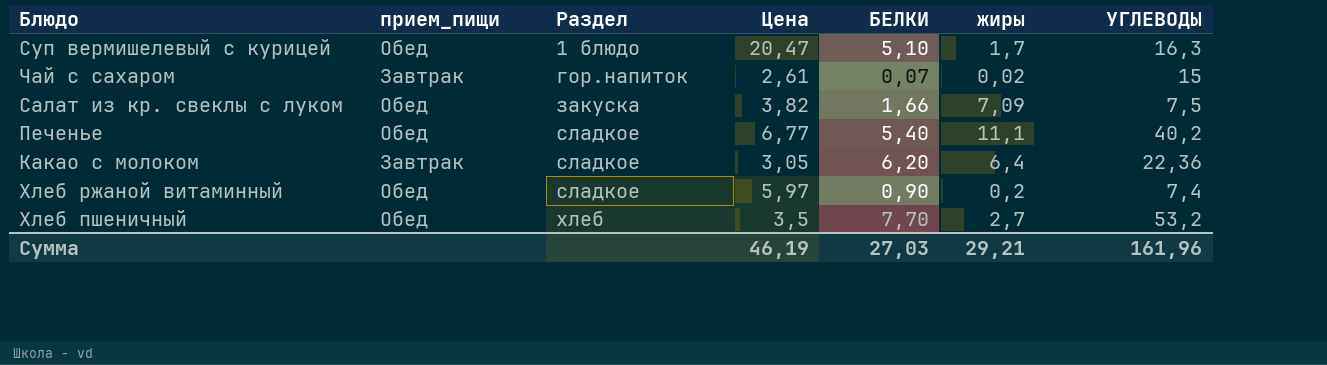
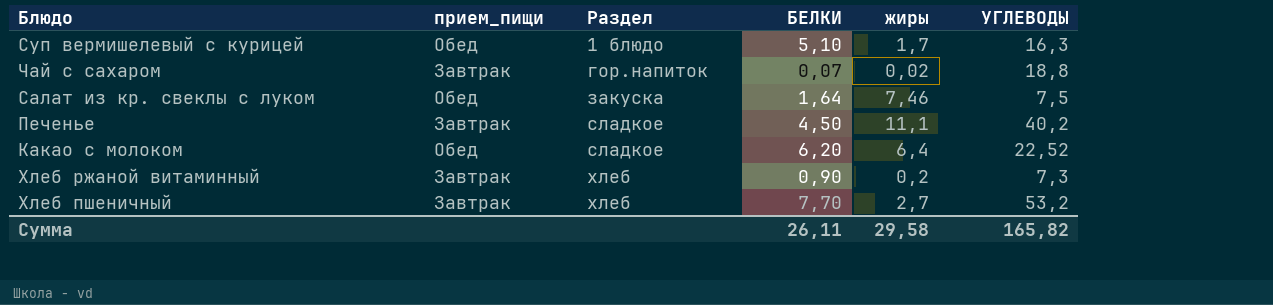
column Цена | position: 4 -> none
Чай с сахаром | УГЛЕВОДЫ: 15 -> 18,8
Салат из кр. свеклы с луком | БЕЛКИ: 1,66 -> 1,64
Салат из кр. свеклы с луком | жиры: 7,09 -> 7,46
Печенье | прием_пищи: Обед -> Завтрак
Печенье | БЕЛКИ: 5,40 -> 4,50
Какао с молоком | прием_пищи: Завтрак -> Обед
Какао с молоком | УГЛЕВОДЫ: 22,36 -> 22,52
Хлеб ржаной витаминный | прием_пищи: Обед -> Завтрак
Хлеб ржаной витаминный | Раздел: сладкое -> хлеб
Хлеб ржаной витаминный | УГЛЕВОДЫ: 7,4 -> 7,3
Хлеб пшеничный | прием_пищи: Обед -> Завтрак
Сумма | БЕЛКИ: 27,03 -> 26,11
Сумма | жиры: 29,21 -> 29,58
Сумма | УГЛЕВОДЫ: 161,96 -> 165,82

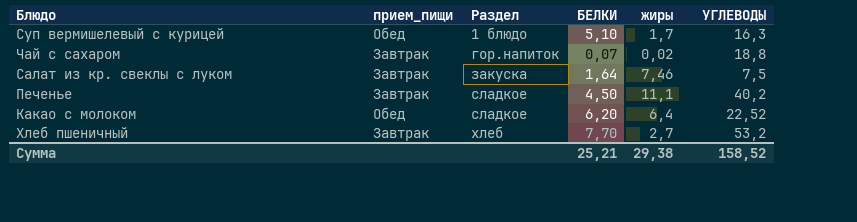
row Хлеб ржаной витаминный: Завтрак | хлеб | 0,90 | 0,2 | 7,3 -> none
Салат из кр. свеклы с луком | прием_пищи: Обед -> Завтрак
Сумма | БЕЛКИ: 26,11 -> 25,21
Сумма | жиры: 29,58 -> 29,38
Сумма | УГЛЕВОДЫ: 165,82 -> 158,52

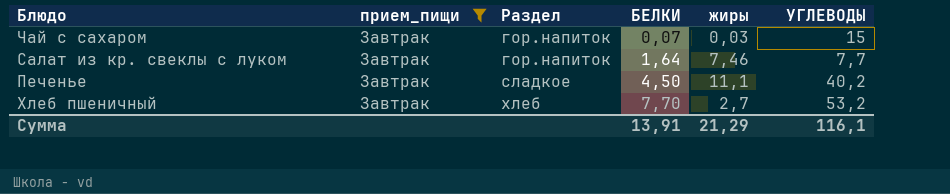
filter: none -> прием_пищи = Завтрак
Чай с сахаром | жиры: 0,02 -> 0,03
Чай с сахаром | УГЛЕВОДЫ: 18,8 -> 15
Салат из кр. свеклы с луком | Раздел: закуска -> гор.напиток
Салат из кр. свеклы с луком | УГЛЕВОДЫ: 7,5 -> 7,7
Сумма | БЕЛКИ: 25,21 -> 13,91
Сумма | жиры: 29,38 -> 21,29
Сумма | УГЛЕВОДЫ: 158,52 -> 116,1

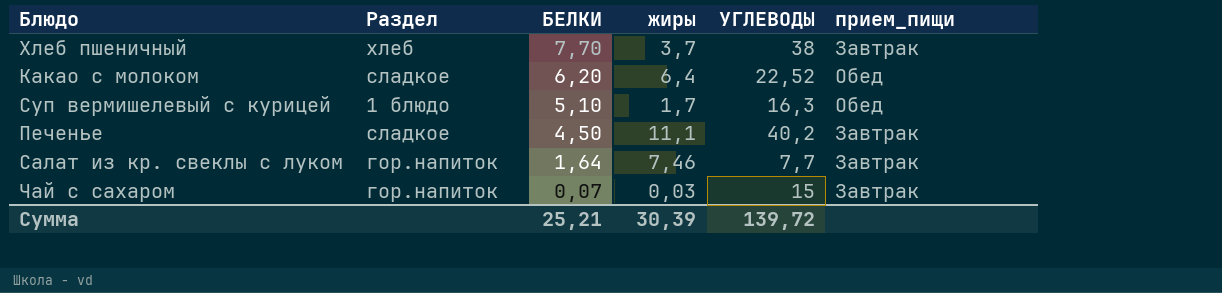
filter: прием_пищи = Завтрак -> none
row order: Раздел ascending -> БЕЛКИ descending
column прием_пищи | position: 2 -> 6
Хлеб пшеничный | жиры: 2,7 -> 3,7
Хлеб пшеничный | УГЛЕВОДЫ: 53,2 -> 38
Сумма | БЕЛКИ: 13,91 -> 25,21
Сумма | жиры: 21,29 -> 30,39
Сумма | УГЛЕВОДЫ: 116,1 -> 139,72

